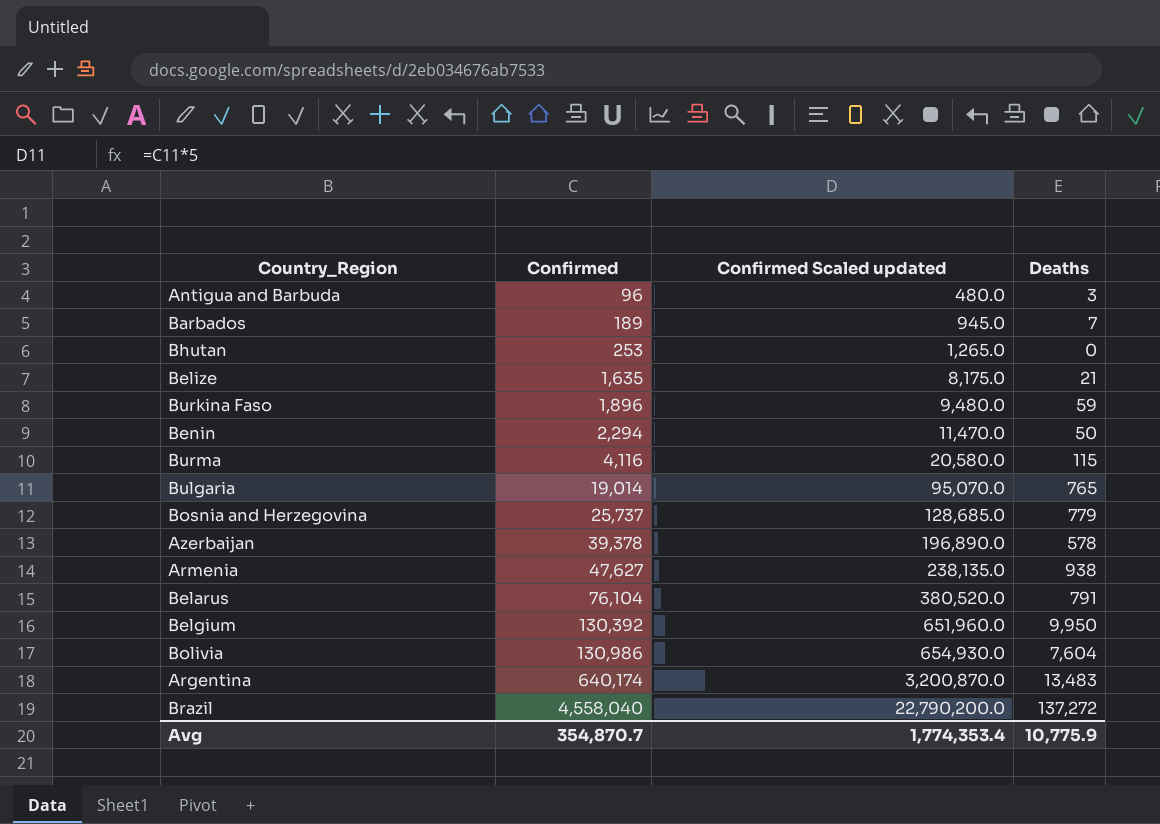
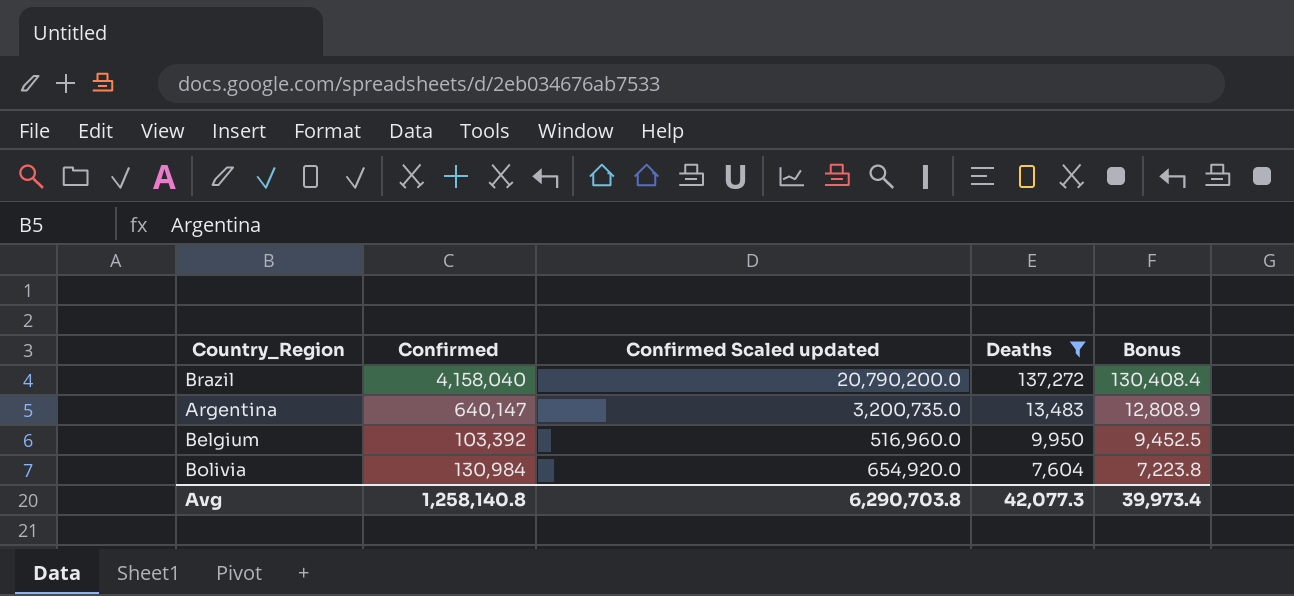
filter: none -> Deaths >= 7,604
row order: Confirmed ascending -> Deaths descending
column Bonus | formula: none -> [Deaths] * 0.95
Brazil | Confirmed: 4,558,040 -> 4,158,040
Brazil | Confirmed Scaled updated: 22,790,200.0 -> 20,790,200.0
Argentina | Confirmed: 640,174 -> 640,147
Argentina | Confirmed Scaled updated: 3,200,870.0 -> 3,200,735.0
Belgium | Confirmed: 130,392 -> 103,392
Belgium | Confirmed Scaled updated: 651,960.0 -> 516,960.0
Bolivia | Confirmed: 130,986 -> 130,984
Bolivia | Confirmed Scaled updated: 654,930.0 -> 654,920.0
Avg | Confirmed: 354,870.7 -> 1,258,140.8
Avg | Confirmed Scaled updated: 1,774,353.4 -> 6,290,703.8
Avg | Deaths: 10,775.9 -> 42,077.3

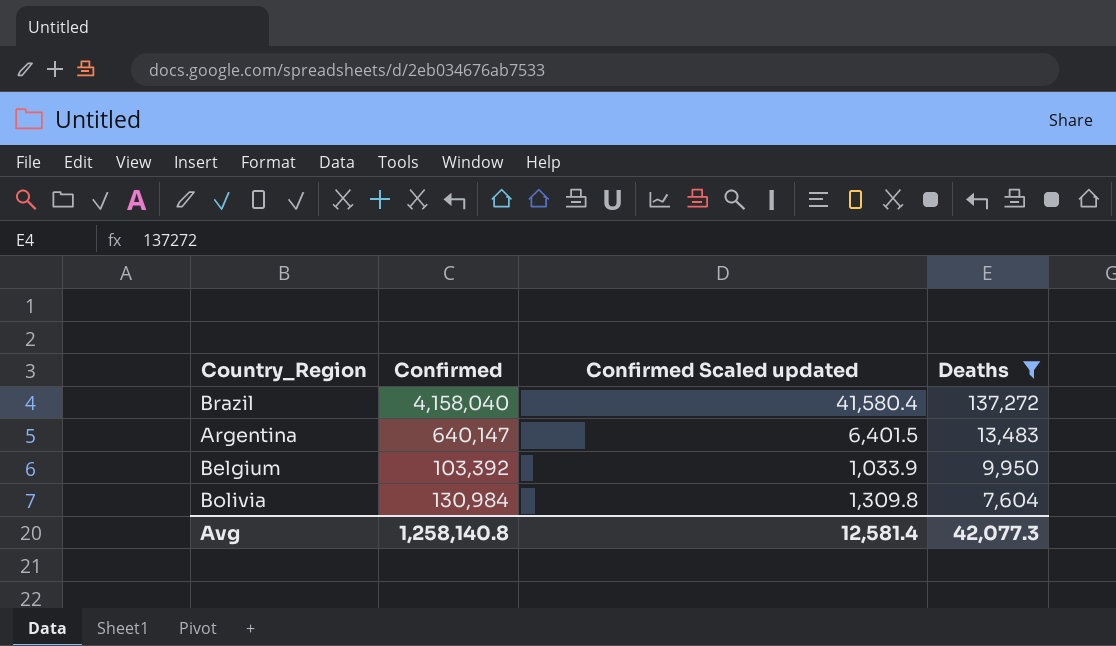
column Bonus | formula: [Deaths] * 0.95 -> none
column Confirmed Scaled updated | formula: [Confirmed] * 5 -> [Confirmed] * 0.01
Avg | Confirmed Scaled updated: 6,290,703.8 -> 12,581.4

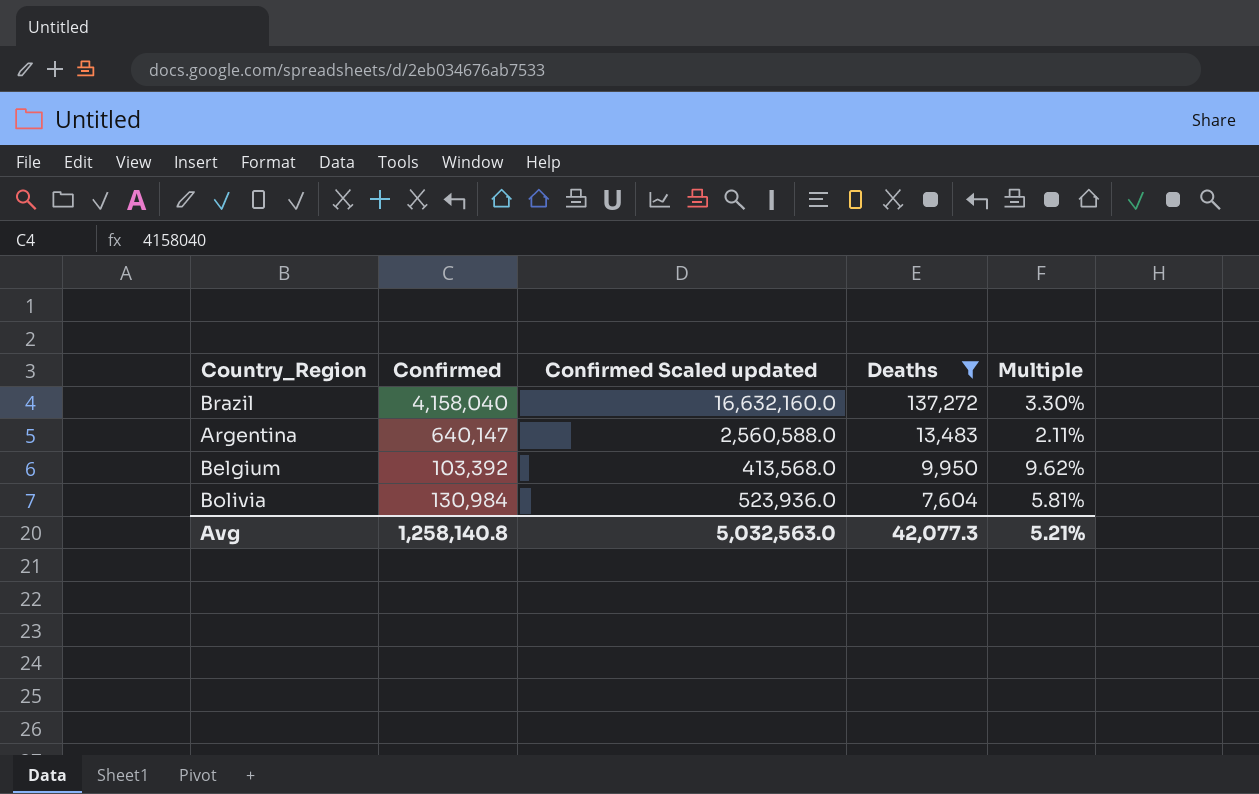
column Confirmed Scaled updated | formula: [Confirmed] * 0.01 -> [Confirmed] * 4
column Multiple | formula: none -> [Deaths] / [Confirmed]
Avg | Confirmed Scaled updated: 12,581.4 -> 5,032,563.0

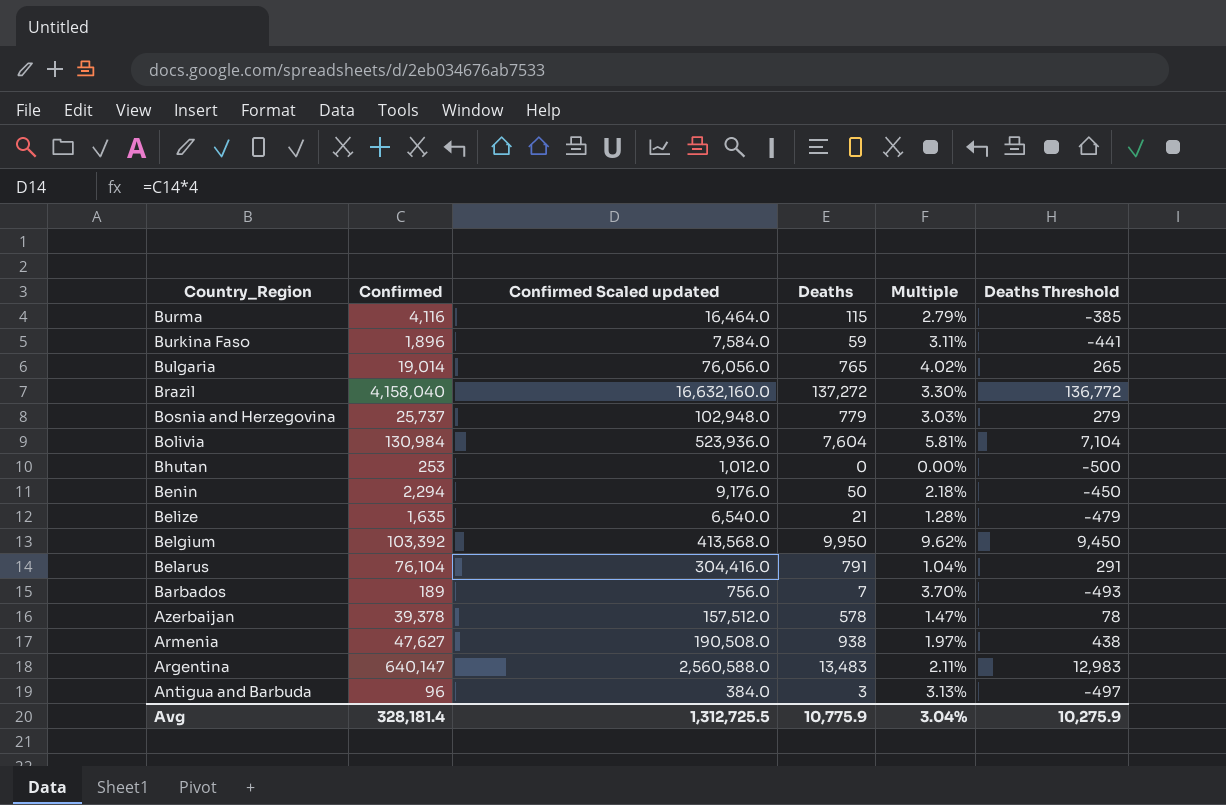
filter: Deaths >= 7,604 -> none
row order: Deaths descending -> Country_Region descending
column Deaths Threshold | formula: none -> [Deaths] - 500
Avg | Confirmed: 1,258,140.8 -> 328,181.4
Avg | Confirmed Scaled updated: 5,032,563.0 -> 1,312,725.5
Avg | Deaths: 42,077.3 -> 10,775.9
Avg | Multiple: 5.21% -> 3.04%

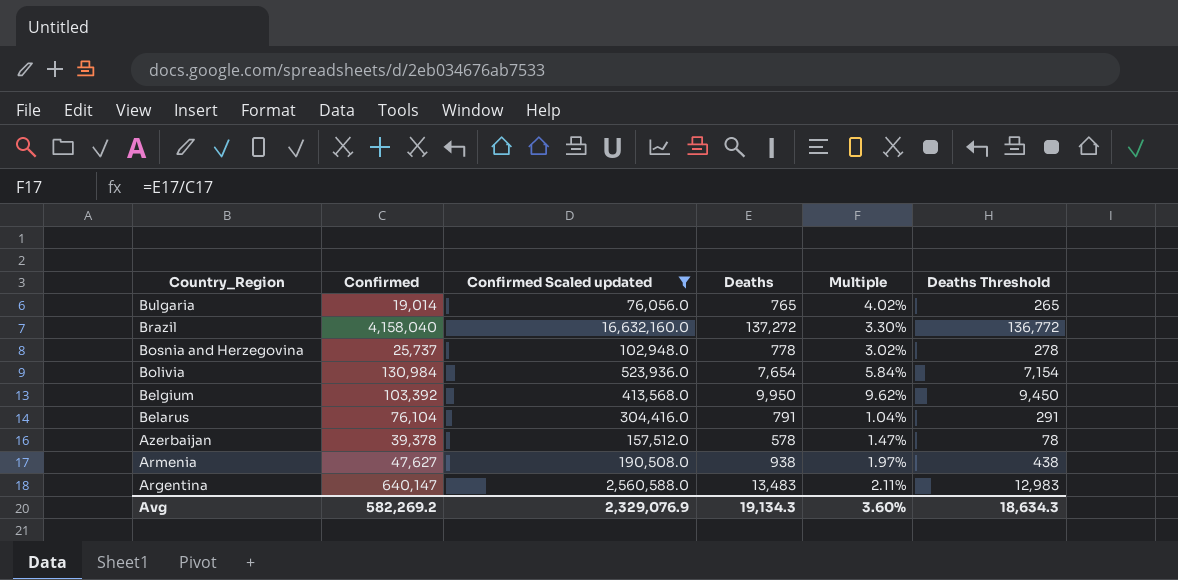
filter: none -> Confirmed Scaled updated >= 76,056.0
Bosnia and Herzegovina | Deaths: 779 -> 778
Bosnia and Herzegovina | Multiple: 3.03% -> 3.02%
Bosnia and Herzegovina | Deaths Threshold: 279 -> 278
Bolivia | Deaths: 7,604 -> 7,654
Bolivia | Multiple: 5.81% -> 5.84%
Bolivia | Deaths Threshold: 7,104 -> 7,154
Avg | Confirmed: 328,181.4 -> 582,269.2
Avg | Confirmed Scaled updated: 1,312,725.5 -> 2,329,076.9
Avg | Deaths: 10,775.9 -> 19,134.3
Avg | Multiple: 3.04% -> 3.60%
Avg | Deaths Threshold: 10,275.9 -> 18,634.3

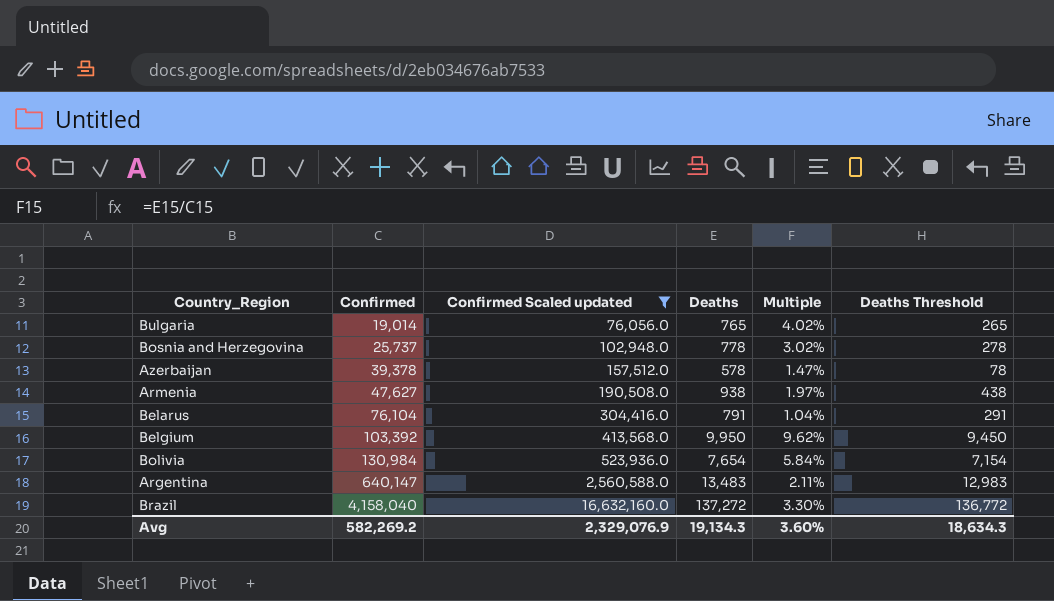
row order: Country_Region descending -> Confirmed ascending

